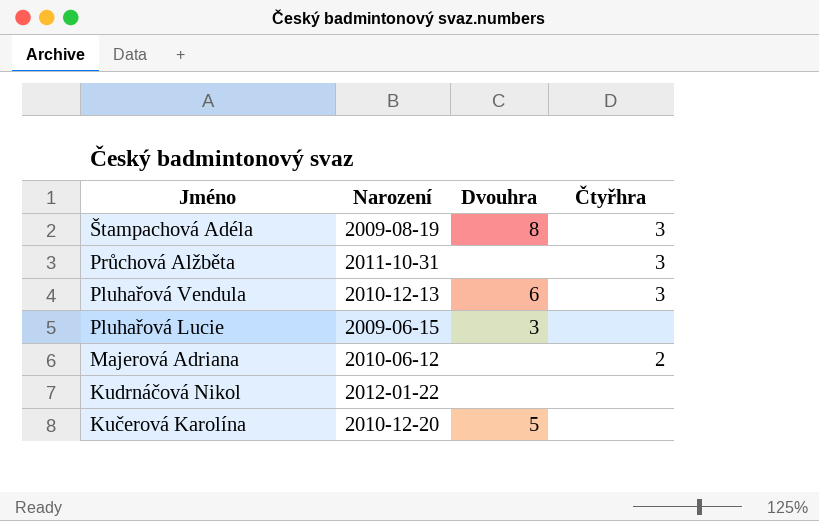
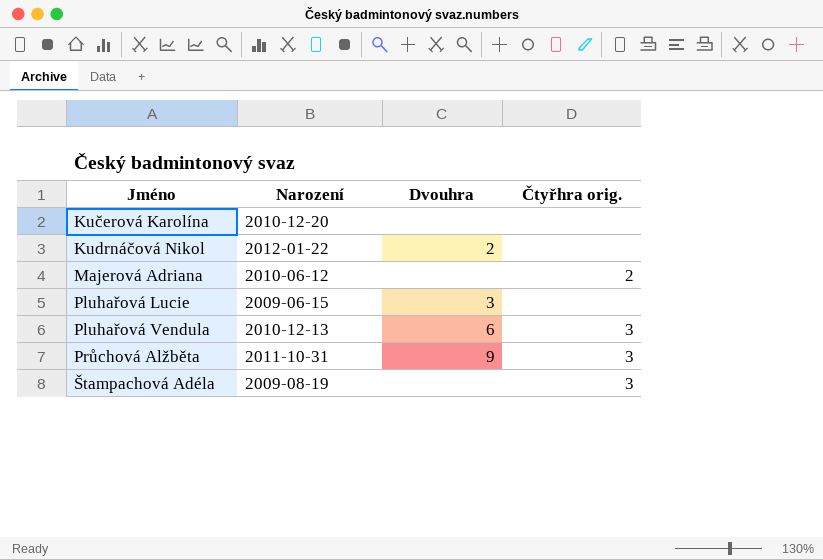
row order: Jméno descending -> Jméno ascending
column name: Čtyřhra -> Čtyřhra orig.
Kučerová Karolína | Dvouhra: 5 -> none
Kudrnáčová Nikol | Dvouhra: none -> 2
Průchová Alžběta | Dvouhra: none -> 9
Štampachová Adéla | Dvouhra: 8 -> none

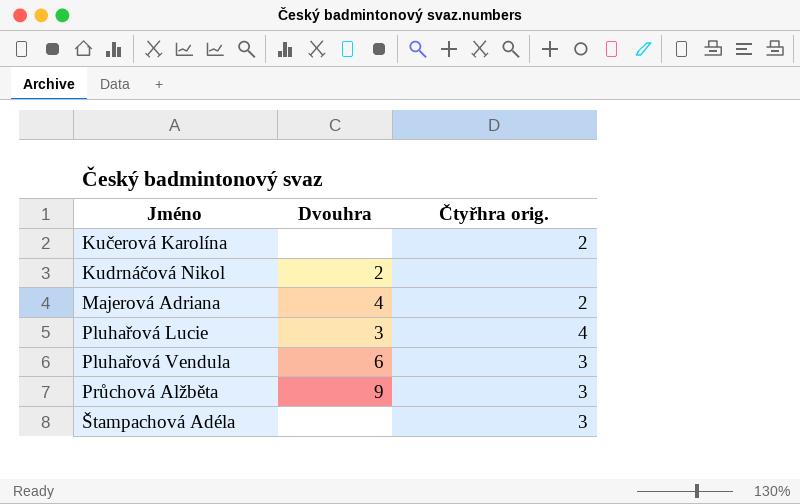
column Narození | position: 2 -> none
Kučerová Karolína | Čtyřhra orig.: none -> 2
Majerová Adriana | Dvouhra: none -> 4
Pluhařová Lucie | Čtyřhra orig.: none -> 4

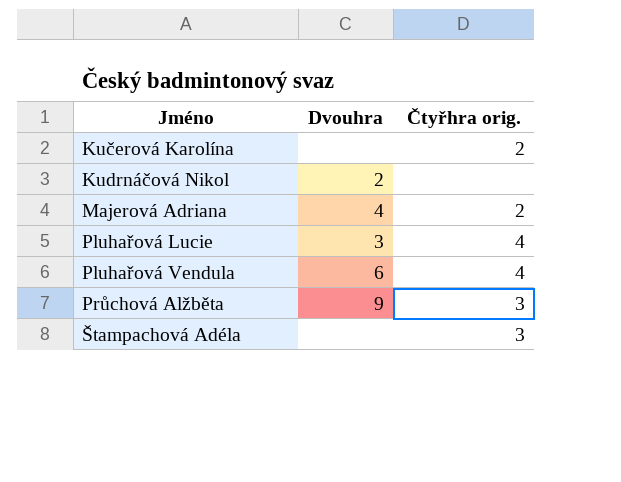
Pluhařová Vendula | Čtyřhra orig.: 3 -> 4

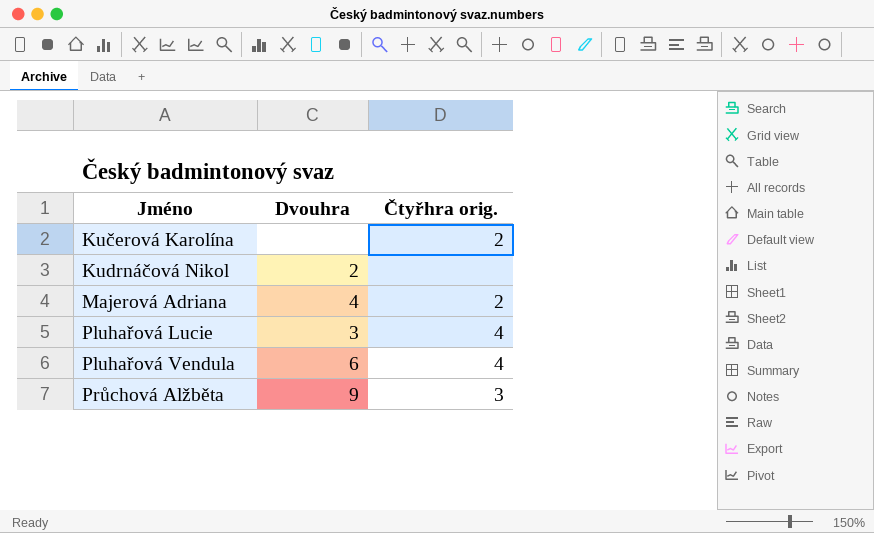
row Štampachová Adéla: none | 3 -> none

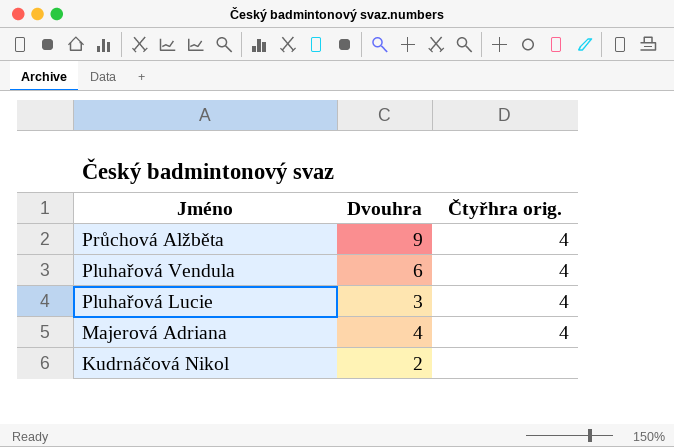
row order: Jméno ascending -> Jméno descending
row Kučerová Karolína: none | 2 -> none
Průchová Alžběta | Čtyřhra orig.: 3 -> 4
Majerová Adriana | Čtyřhra orig.: 2 -> 4

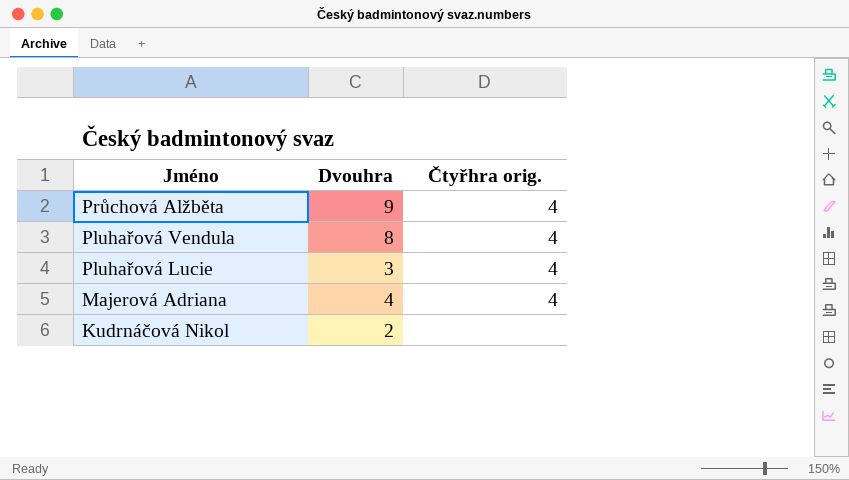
Pluhařová Vendula | Dvouhra: 6 -> 8

